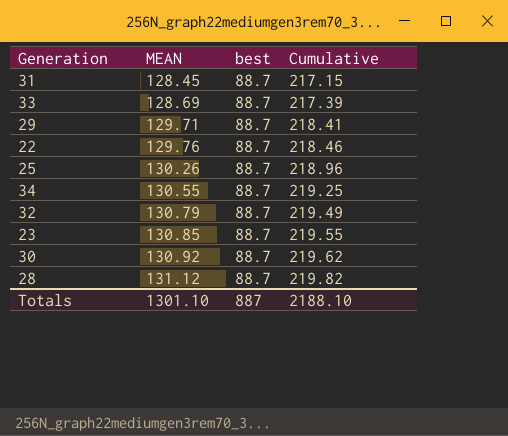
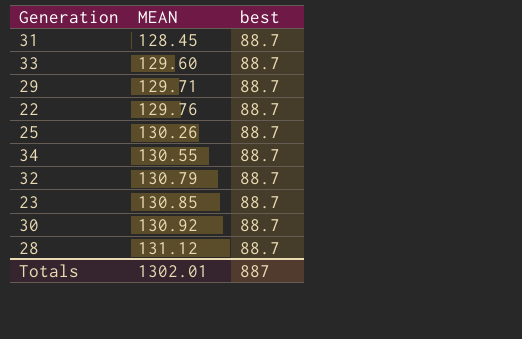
column Cumulative | formula: [MEAN] + [best] -> none
33 | MEAN: 128.69 -> 129.60
Totals | MEAN: 1301.10 -> 1302.01

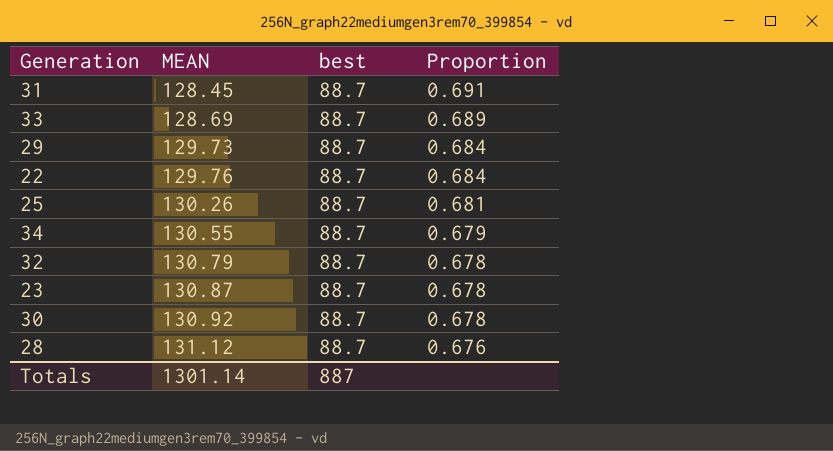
column Proportion | formula: none -> [best] / [MEAN]
33 | MEAN: 129.60 -> 128.69
29 | MEAN: 129.71 -> 129.73
23 | MEAN: 130.85 -> 130.87
Totals | MEAN: 1302.01 -> 1301.14

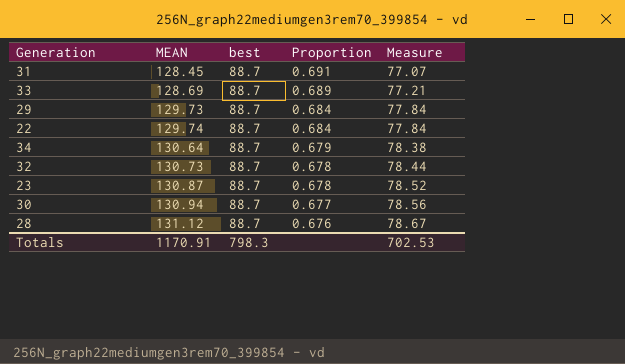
column Measure | formula: none -> [MEAN] * 0.6
row 25: 130.26 | 88.7 | 0.681 -> none
22 | MEAN: 129.76 -> 129.74
34 | MEAN: 130.55 -> 130.64
32 | MEAN: 130.79 -> 130.73
30 | MEAN: 130.92 -> 130.94
30 | Proportion: 0.678 -> 0.677
Totals | MEAN: 1301.14 -> 1170.91
Totals | best: 887 -> 798.3

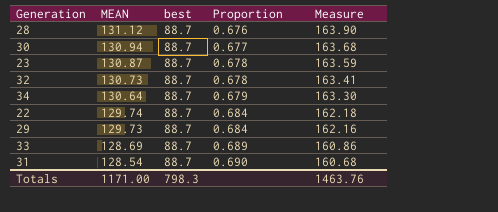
row order: MEAN ascending -> MEAN descending
column Measure | formula: [MEAN] * 0.6 -> [MEAN] * 1.25
31 | MEAN: 128.45 -> 128.54
31 | Proportion: 0.691 -> 0.690
Totals | MEAN: 1170.91 -> 1171.00
Totals | Measure: 702.53 -> 1463.76

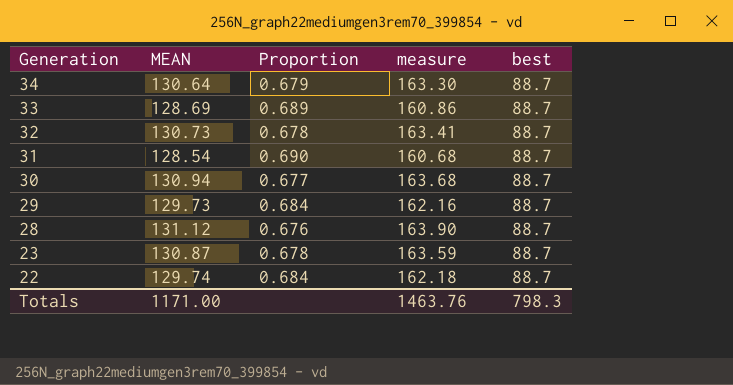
row order: MEAN descending -> Generation descending
column name: Measure -> measure
column best | position: 3 -> 5

